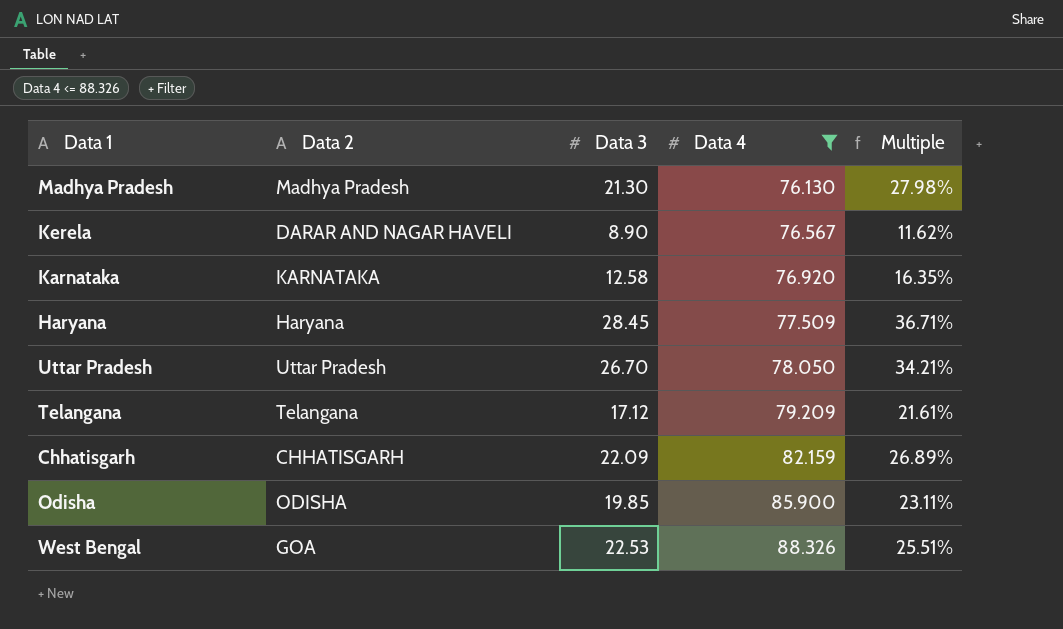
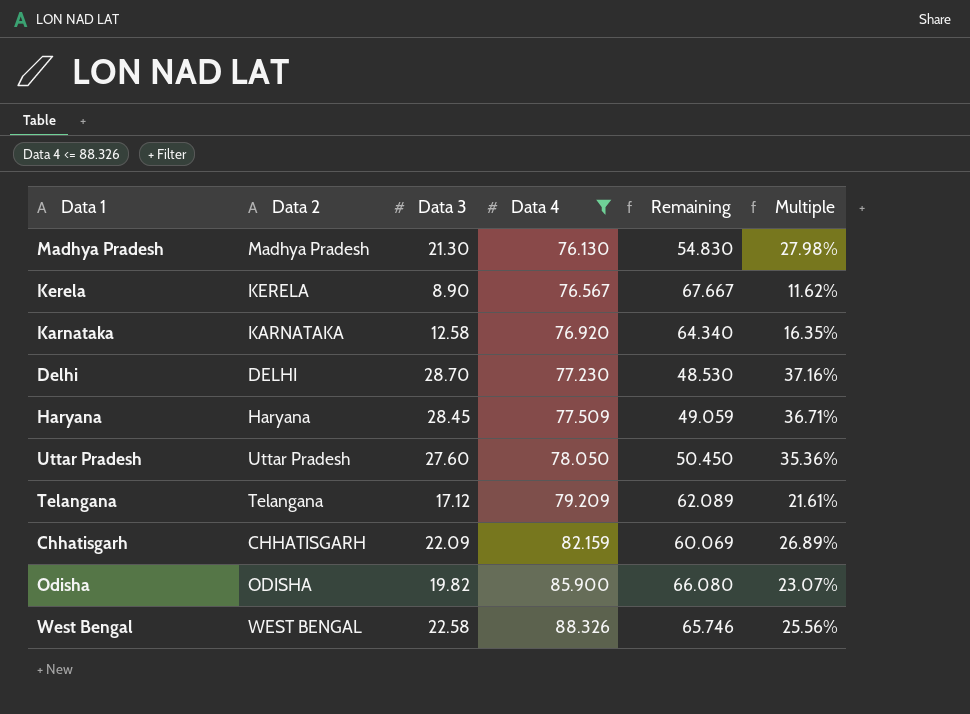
column Remaining | formula: none -> [Data 4] - [Data 3]
Kerela | Data 2: DARAR AND NAGAR HAVELI -> KERELA
row Delhi: none -> DELHI | 28.70 | 77.230 | 48.530 | 37.16%
Uttar Pradesh | Data 3: 26.70 -> 27.60
Uttar Pradesh | Multiple: 34.21% -> 35.36%
Odisha | Data 3: 19.85 -> 19.82
Odisha | Multiple: 23.11% -> 23.07%
West Bengal | Data 2: GOA -> WEST BENGAL
West Bengal | Data 3: 22.53 -> 22.58
West Bengal | Multiple: 25.51% -> 25.56%

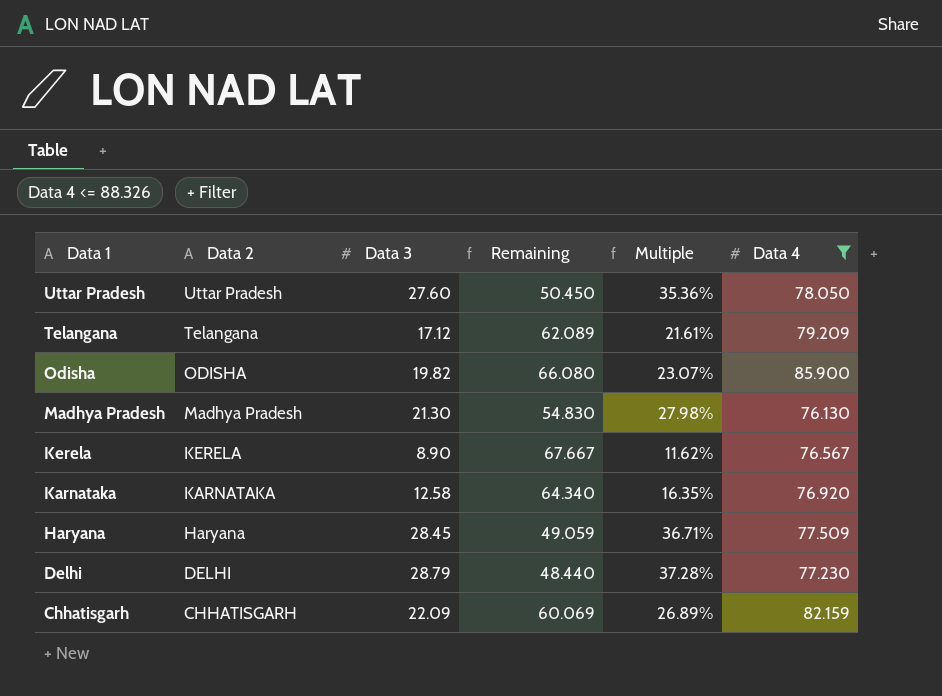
row order: Data 4 ascending -> Data 1 descending
column Data 4 | position: 4 -> 6
row West Bengal: WEST BENGAL | 22.58 | 88.326 | 65.746 | 25.56% -> none
Delhi | Data 3: 28.70 -> 28.79
Delhi | Remaining: 48.530 -> 48.440
Delhi | Multiple: 37.16% -> 37.28%

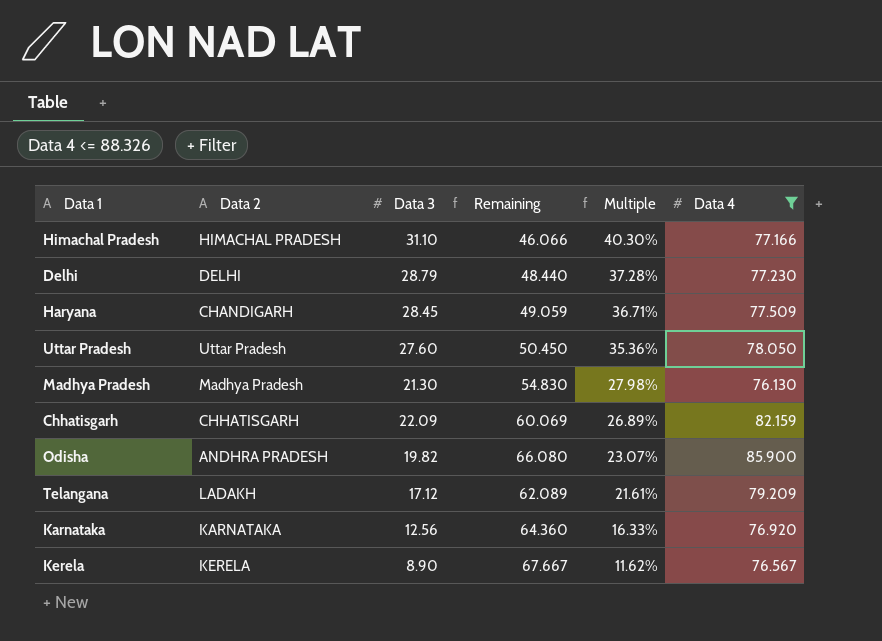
row order: Data 1 descending -> Multiple descending
row Himachal Pradesh: none -> HIMACHAL PRADESH | 31.10 | 46.066 | 40.30% | 77.166
Haryana | Data 2: Haryana -> CHANDIGARH
Odisha | Data 2: ODISHA -> ANDHRA PRADESH
Telangana | Data 2: Telangana -> LADAKH
Karnataka | Data 3: 12.58 -> 12.56
Karnataka | Remaining: 64.340 -> 64.360
Karnataka | Multiple: 16.35% -> 16.33%

